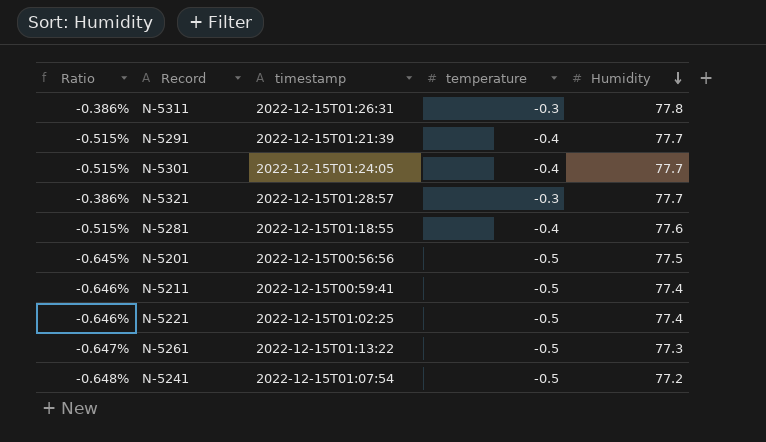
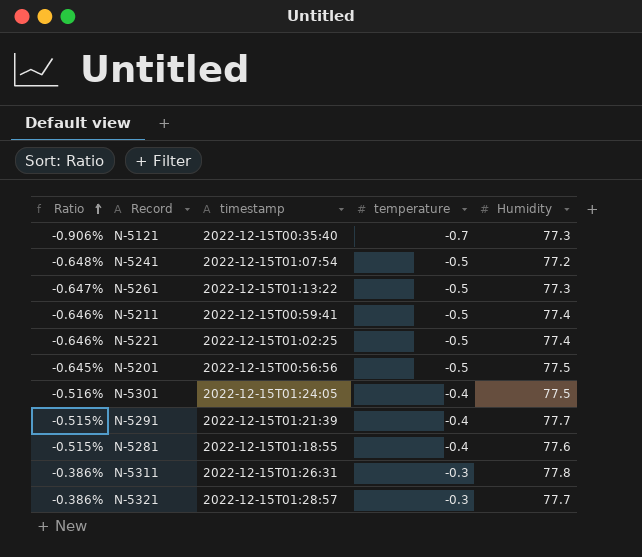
row order: Humidity descending -> Ratio ascending
row N-5121: none -> -0.906% | 2022-12-15T00:35:40 | -0.7 | 77.3
N-5301 | Ratio: -0.515% -> -0.516%
N-5301 | Humidity: 77.7 -> 77.5

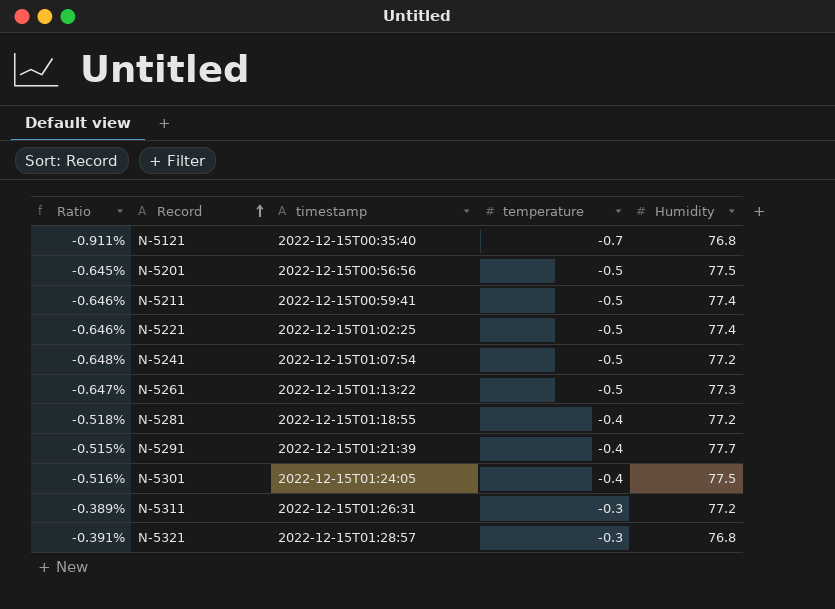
row order: Ratio ascending -> Record ascending
N-5121 | Ratio: -0.906% -> -0.911%
N-5121 | Humidity: 77.3 -> 76.8
N-5281 | Ratio: -0.515% -> -0.518%
N-5281 | Humidity: 77.6 -> 77.2
N-5311 | Ratio: -0.386% -> -0.389%
N-5311 | Humidity: 77.8 -> 77.2
N-5321 | Ratio: -0.386% -> -0.391%
N-5321 | Humidity: 77.7 -> 76.8

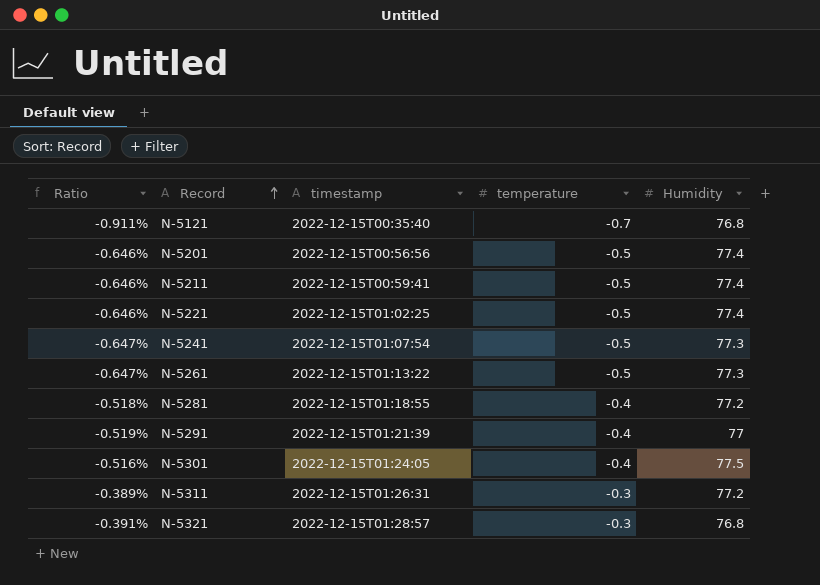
N-5201 | Ratio: -0.645% -> -0.646%
N-5201 | Humidity: 77.5 -> 77.4
N-5241 | Ratio: -0.648% -> -0.647%
N-5241 | Humidity: 77.2 -> 77.3
N-5291 | Ratio: -0.515% -> -0.519%
N-5291 | Humidity: 77.7 -> 77

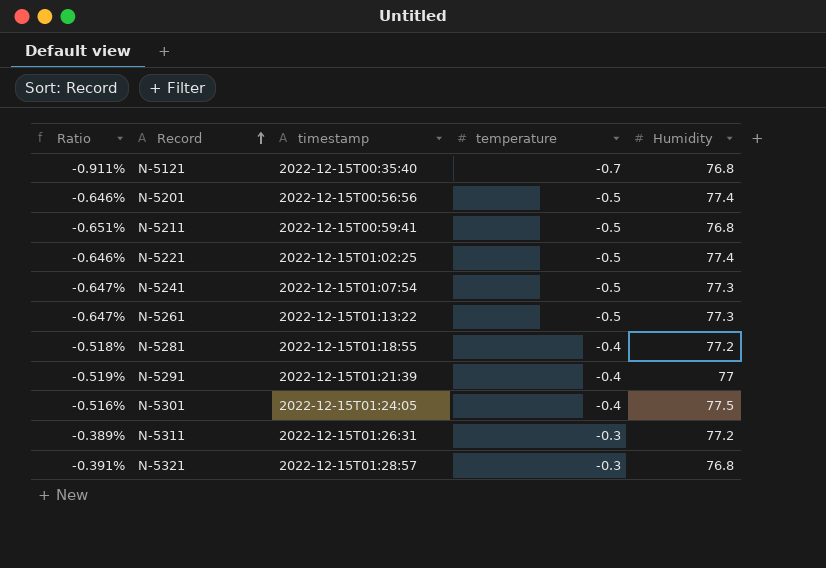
N-5211 | Ratio: -0.646% -> -0.651%
N-5211 | Humidity: 77.4 -> 76.8

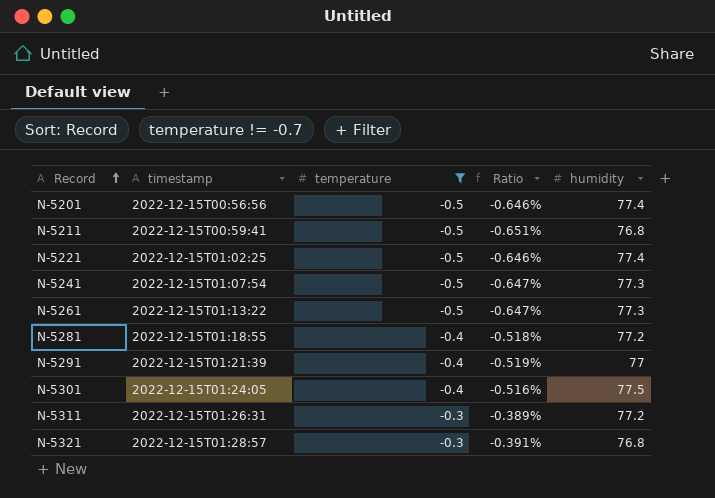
filter: none -> temperature != -0.7
column Ratio | position: 1 -> 4
column name: Humidity -> humidity

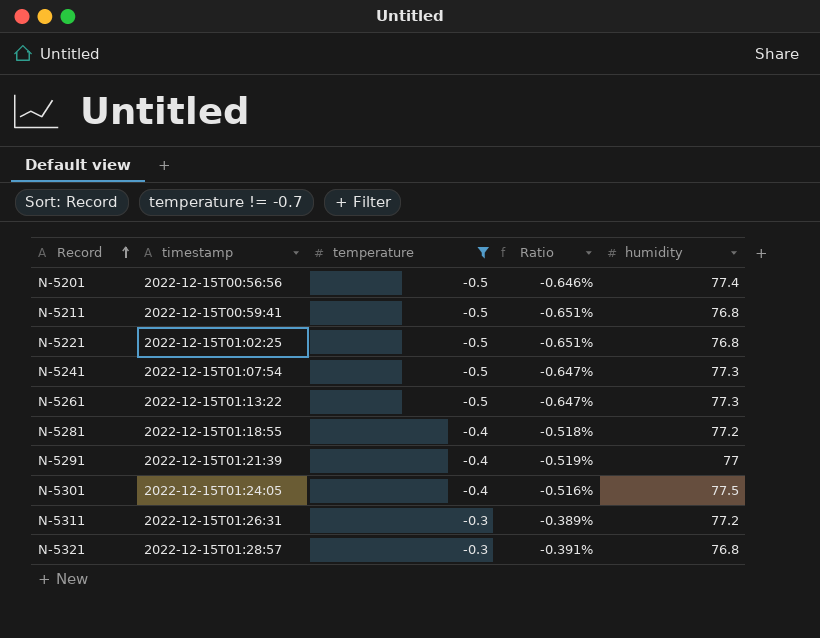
N-5221 | Ratio: -0.646% -> -0.651%
N-5221 | humidity: 77.4 -> 76.8

